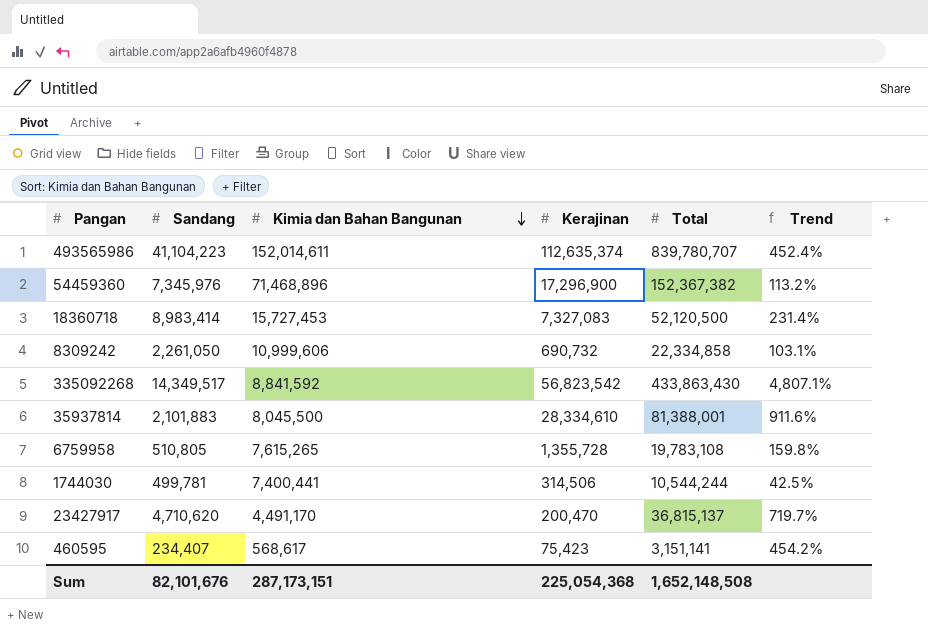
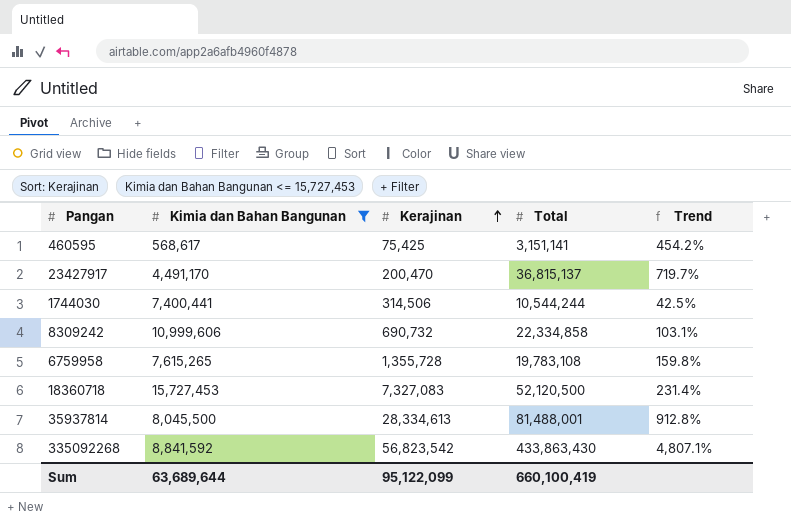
filter: none -> Kimia dan Bahan Bangunan <= 15,727,453
row order: Kimia dan Bahan Bangunan descending -> Kerajinan ascending
column Sandang | position: 2 -> none
460595 | Kerajinan: 75,423 -> 75,425
35937814 | Kerajinan: 28,334,610 -> 28,334,613
35937814 | Total: 81,388,001 -> 81,488,001
35937814 | Trend: 911.6% -> 912.8%
Sum | Kimia dan Bahan Bangunan: 287,173,151 -> 63,689,644
Sum | Kerajinan: 225,054,368 -> 95,122,099
Sum | Total: 1,652,148,508 -> 660,100,419

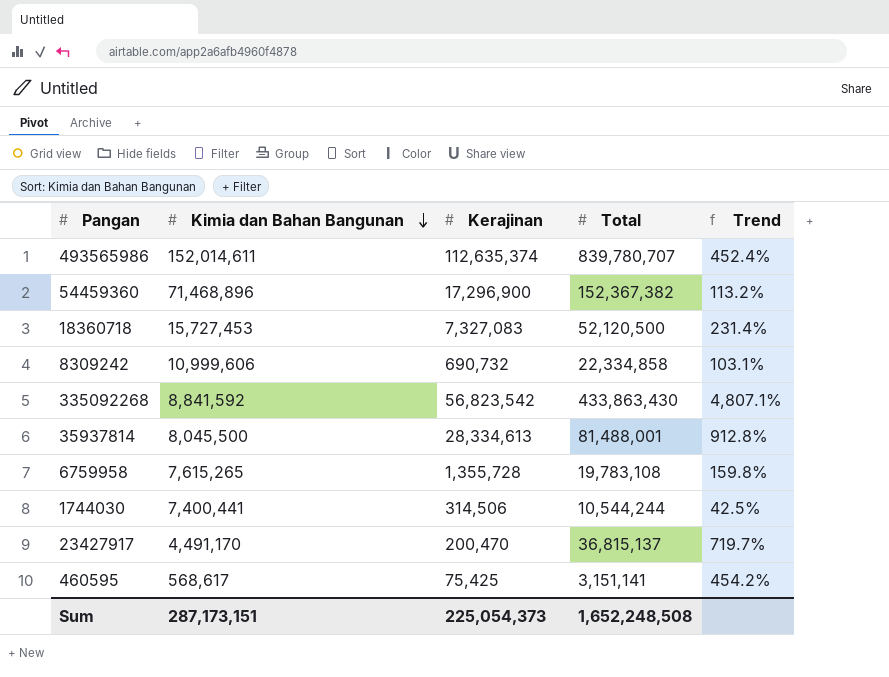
filter: Kimia dan Bahan Bangunan <= 15,727,453 -> none
row order: Kerajinan ascending -> Kimia dan Bahan Bangunan descending
Sum | Kimia dan Bahan Bangunan: 63,689,644 -> 287,173,151
Sum | Kerajinan: 95,122,099 -> 225,054,373
Sum | Total: 660,100,419 -> 1,652,248,508

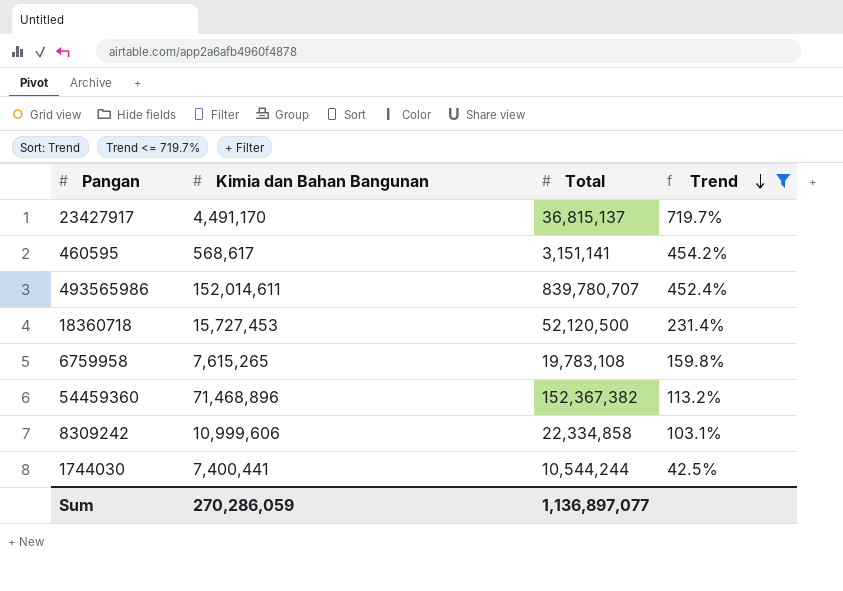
filter: none -> Trend <= 719.7%
row order: Kimia dan Bahan Bangunan descending -> Trend descending
column Kerajinan | position: 3 -> none
Sum | Kimia dan Bahan Bangunan: 287,173,151 -> 270,286,059
Sum | Total: 1,652,248,508 -> 1,136,897,077

